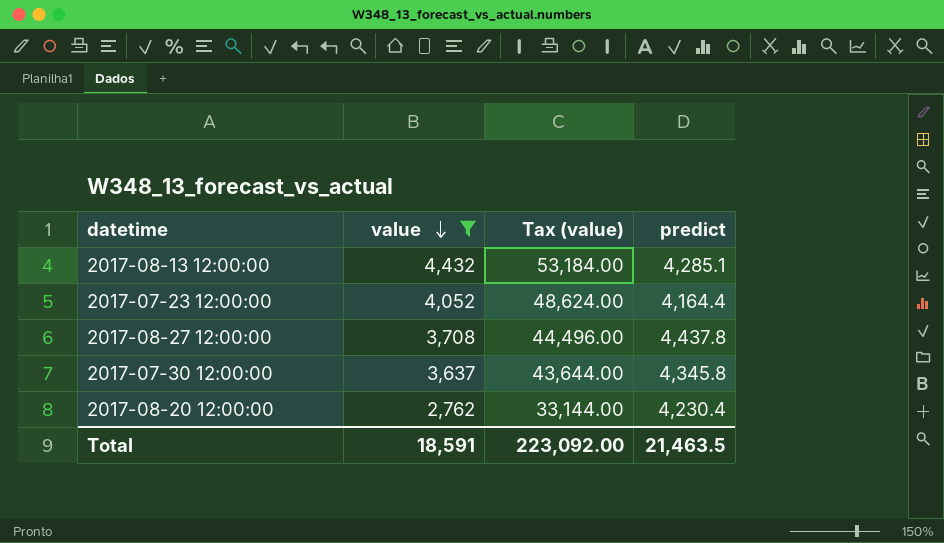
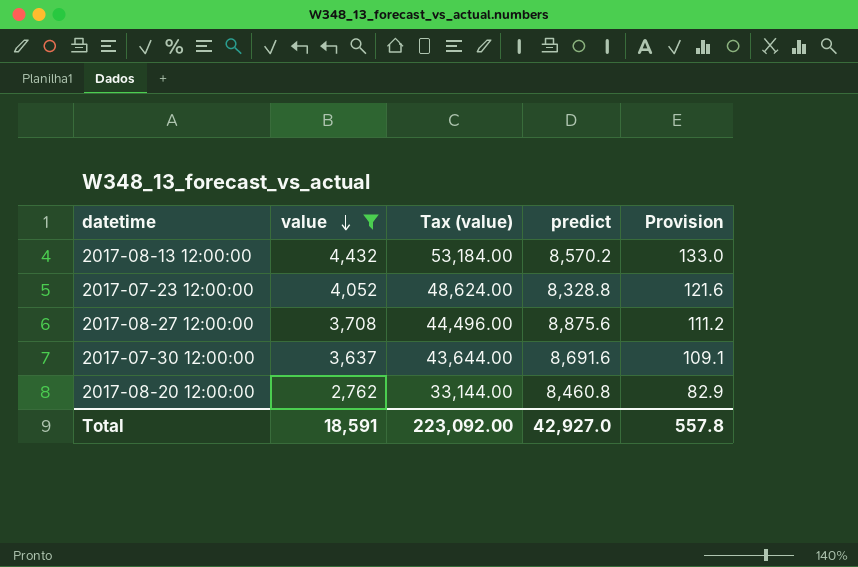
column Provision | formula: none -> [value] * 0.03
2017-08-13 12:00:00 | predict: 4,285.1 -> 8,570.2
2017-07-23 12:00:00 | predict: 4,164.4 -> 8,328.8
2017-08-27 12:00:00 | predict: 4,437.8 -> 8,875.6
2017-07-30 12:00:00 | predict: 4,345.8 -> 8,691.6
2017-08-20 12:00:00 | predict: 4,230.4 -> 8,460.8
Total | predict: 21,463.5 -> 42,927.0

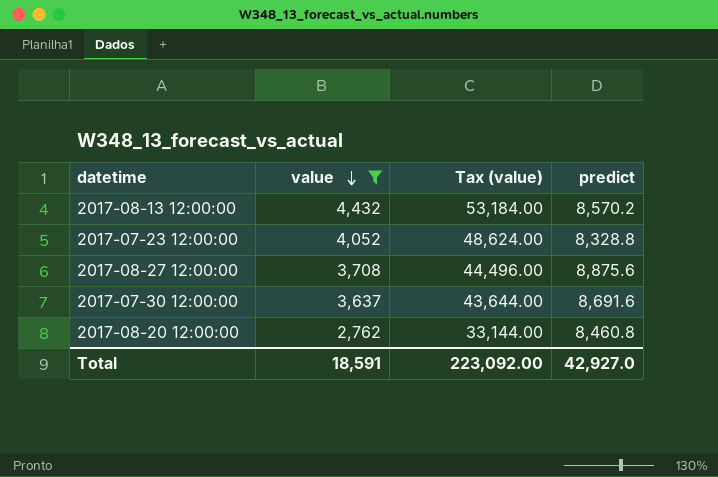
column Provision | formula: [value] * 0.03 -> none

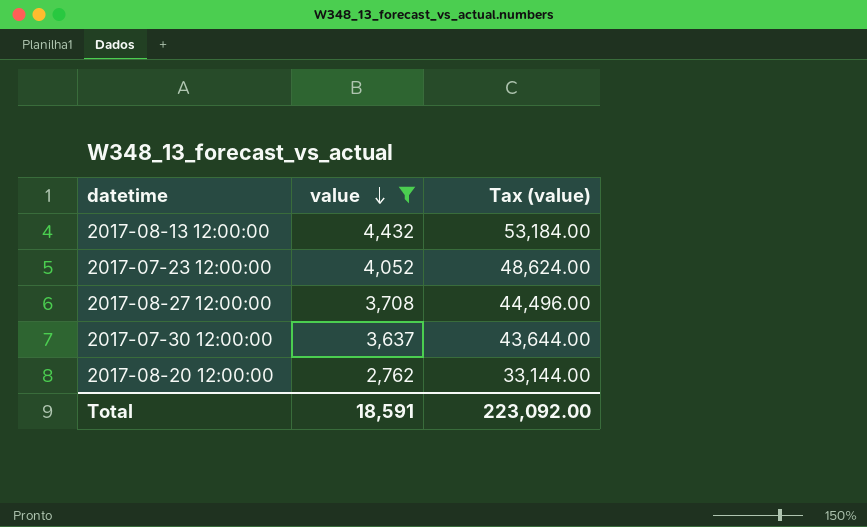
column predict | position: 4 -> none

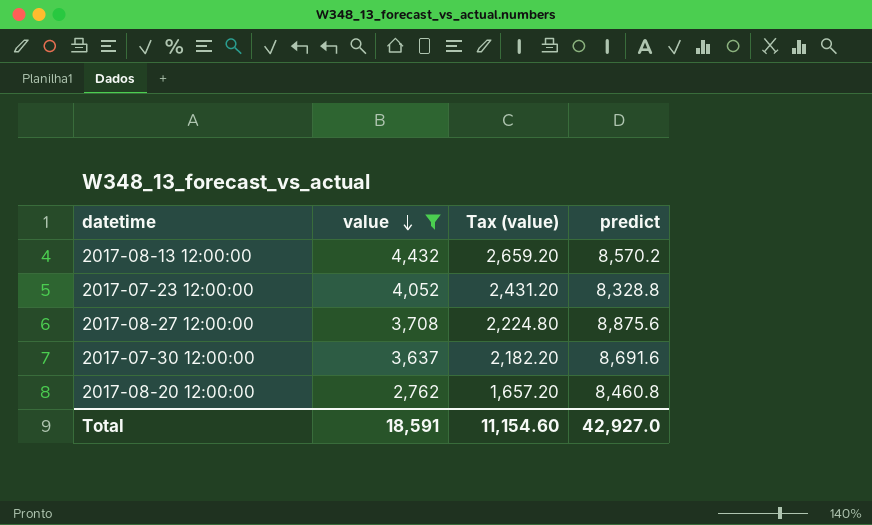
column Tax (value) | formula: [value] * 12 -> [value] * 0.6
column predict | position: none -> 4
Total | Tax (value): 223,092.00 -> 11,154.60

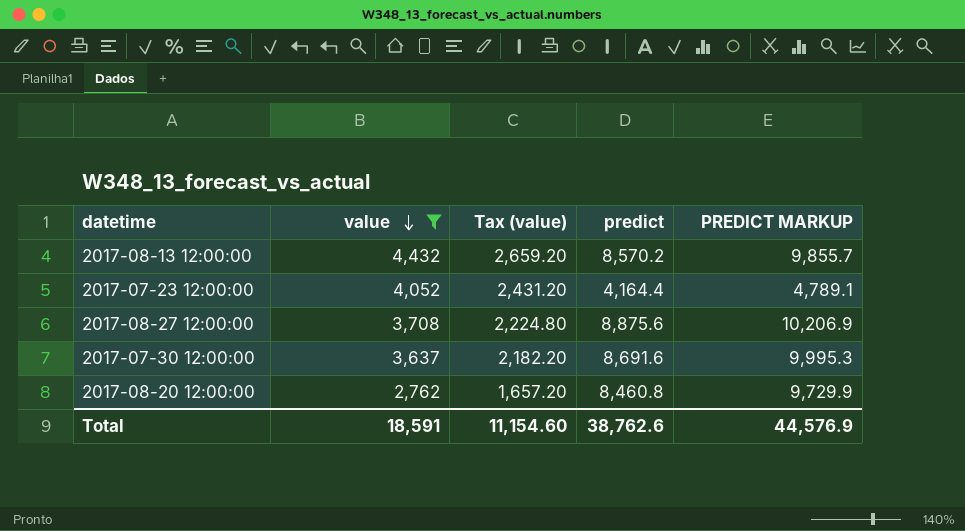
column PREDICT MARKUP | formula: none -> [predict] * 1.15
2017-07-23 12:00:00 | predict: 8,328.8 -> 4,164.4
Total | predict: 42,927.0 -> 38,762.6

